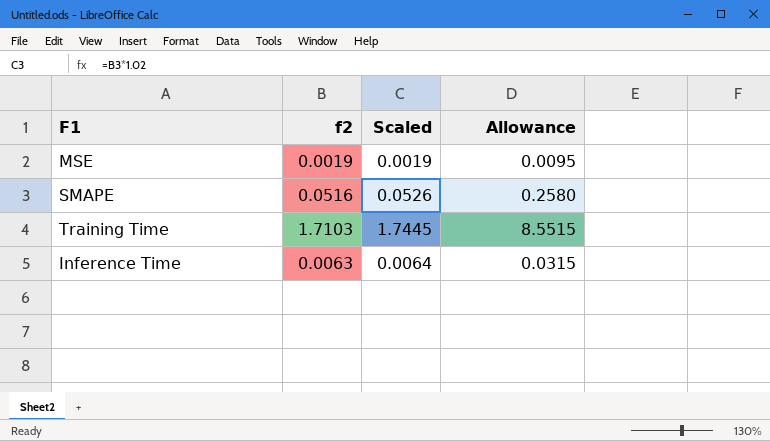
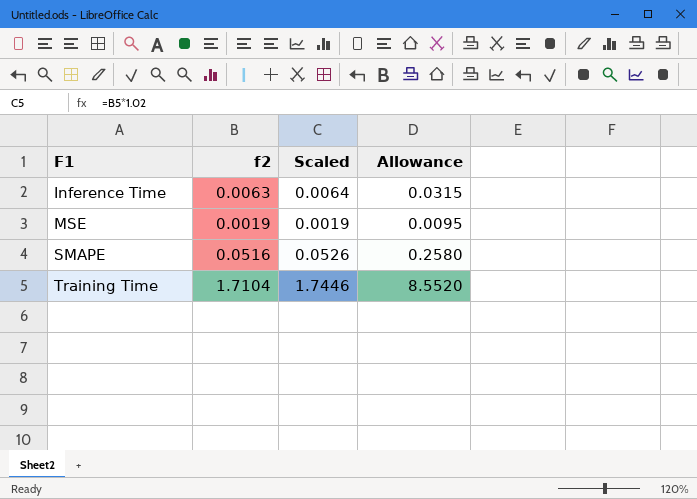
row order: none -> F1 ascending
Training Time | f2: 1.7103 -> 1.7104
Training Time | Scaled: 1.7445 -> 1.7446
Training Time | Allowance: 8.5515 -> 8.5520

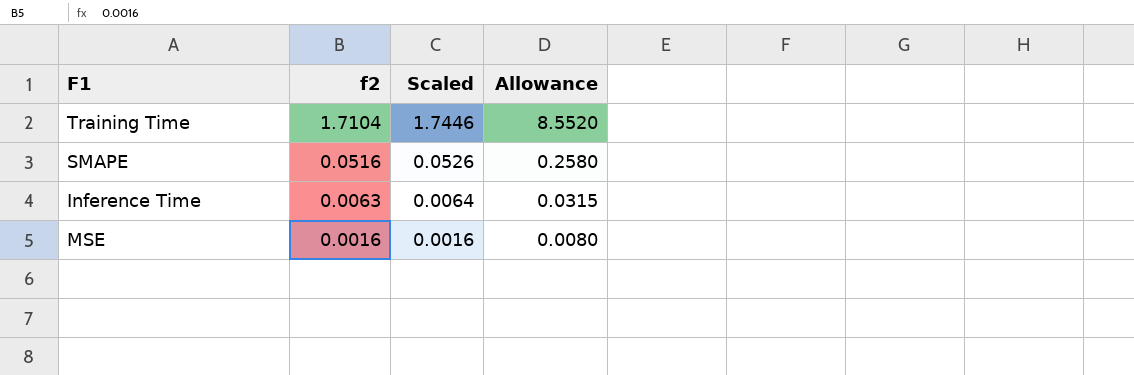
row order: F1 ascending -> f2 descending
MSE | f2: 0.0019 -> 0.0016
MSE | Scaled: 0.0019 -> 0.0016
MSE | Allowance: 0.0095 -> 0.0080

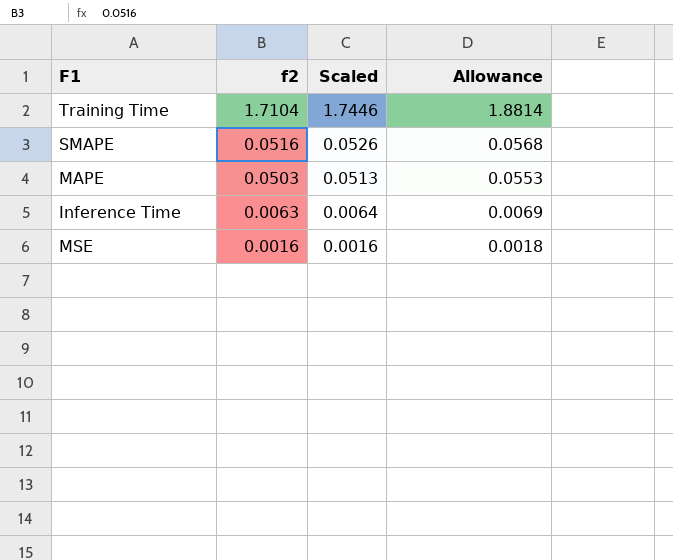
column Allowance | formula: [f2] * 5 -> [f2] * 1.1
row MAPE: none -> 0.0503 | 0.0513 | 0.0553

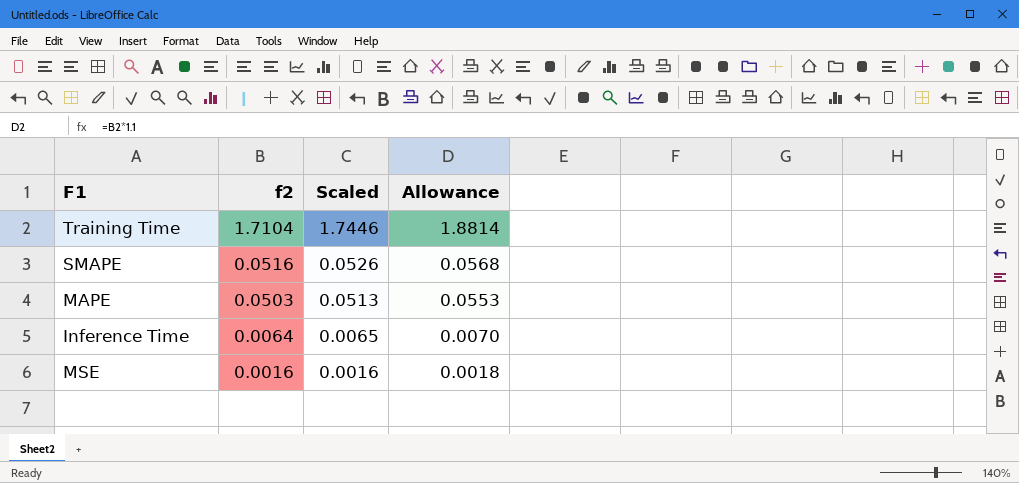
Inference Time | f2: 0.0063 -> 0.0064
Inference Time | Scaled: 0.0064 -> 0.0065
Inference Time | Allowance: 0.0069 -> 0.0070

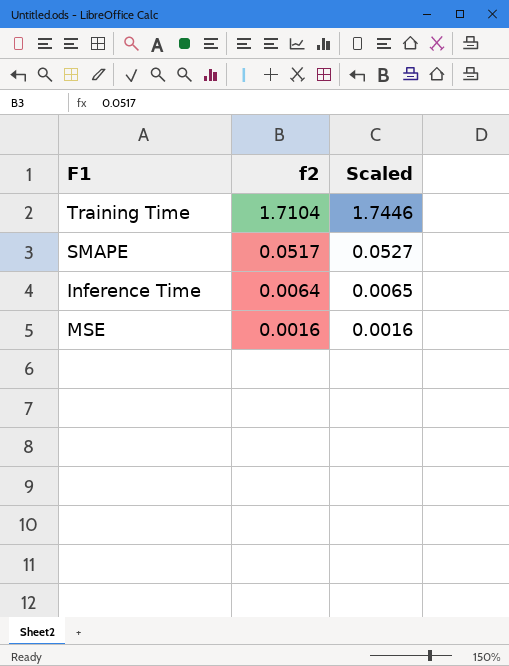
column Allowance | formula: [f2] * 1.1 -> none
row MAPE: 0.0503 | 0.0513 | 0.0553 -> none
SMAPE | f2: 0.0516 -> 0.0517
SMAPE | Scaled: 0.0526 -> 0.0527

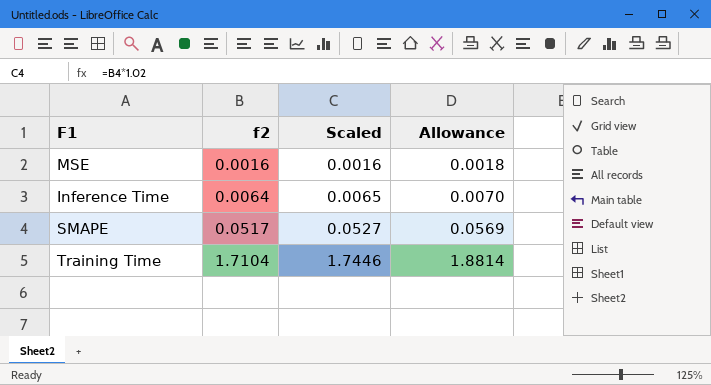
row order: f2 descending -> f2 ascending
column Allowance | formula: none -> [f2] * 1.1

